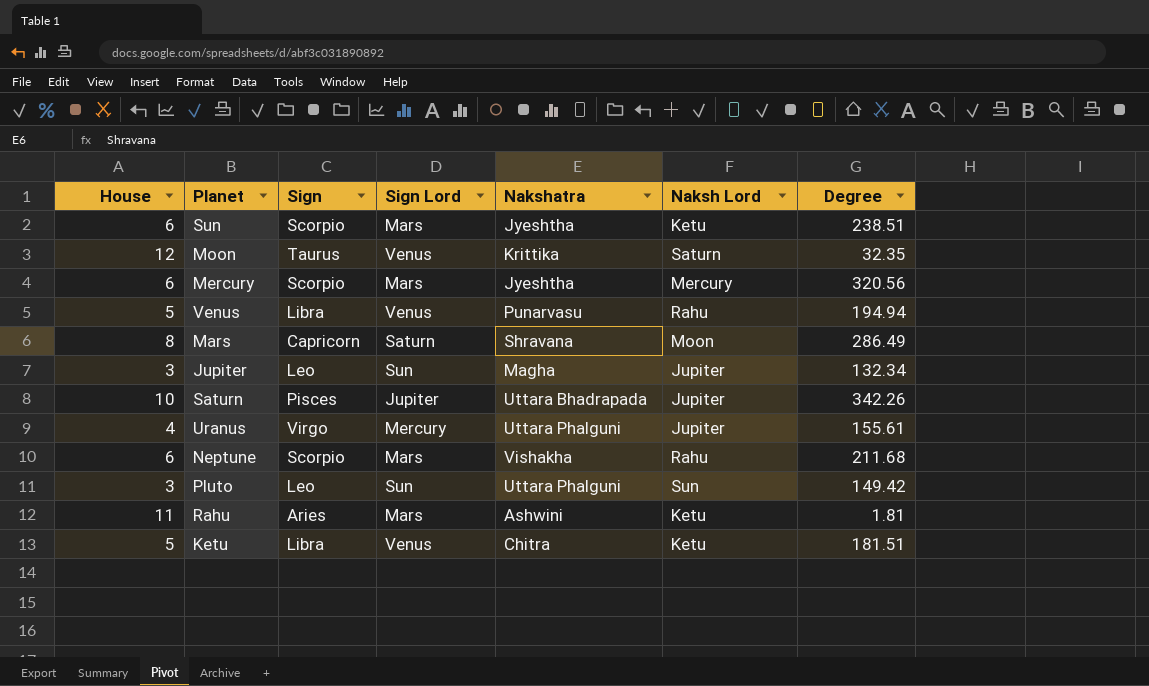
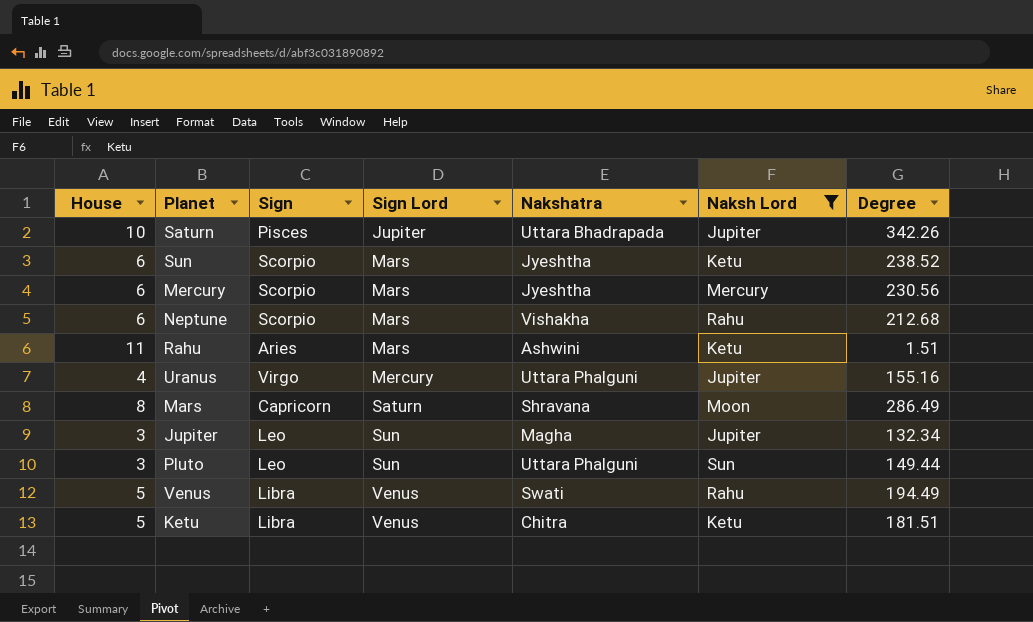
filter: none -> Naksh Lord != Saturn
row order: none -> Sign Lord ascending
Sun | Degree: 238.51 -> 238.52
Mercury | Degree: 320.56 -> 230.56
Neptune | Degree: 211.68 -> 212.68
Rahu | Degree: 1.81 -> 1.51
Uranus | Degree: 155.61 -> 155.16
Pluto | Degree: 149.42 -> 149.44
Venus | Nakshatra: Punarvasu -> Swati
Venus | Degree: 194.94 -> 194.49

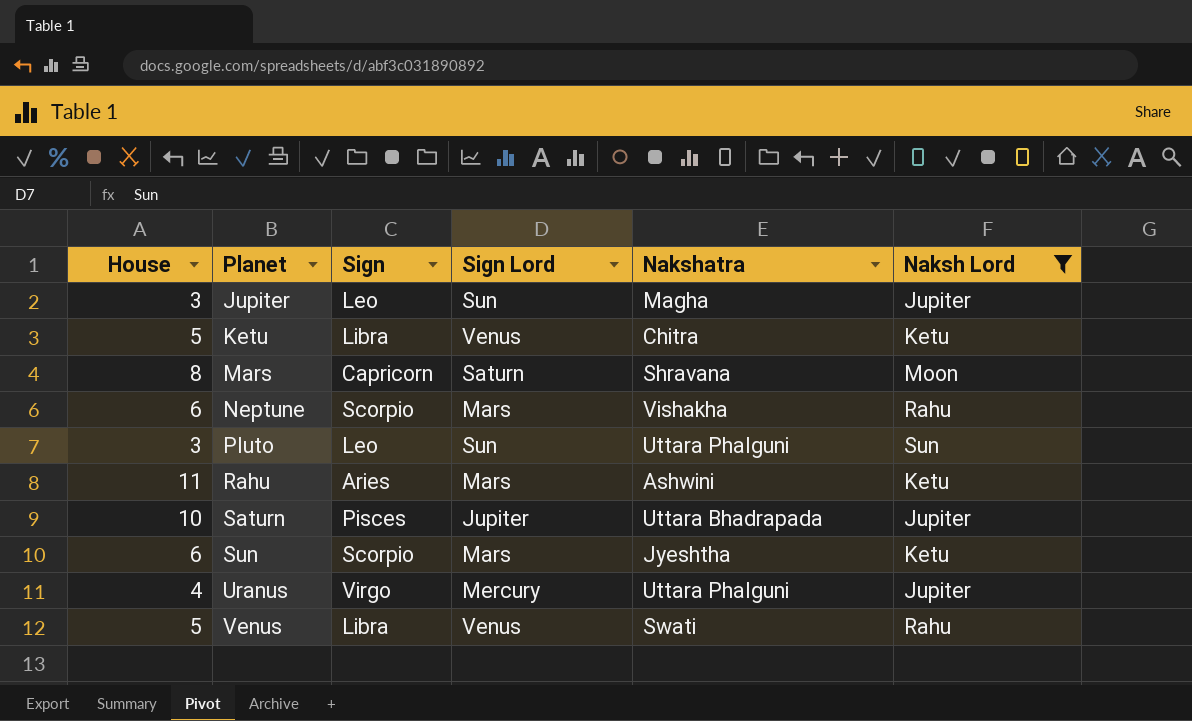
row order: Sign Lord ascending -> Planet ascending
column Degree | position: 7 -> none
row Mercury: 6 | Scorpio | Mars | Jyeshtha | Mercury | 230.56 -> none

